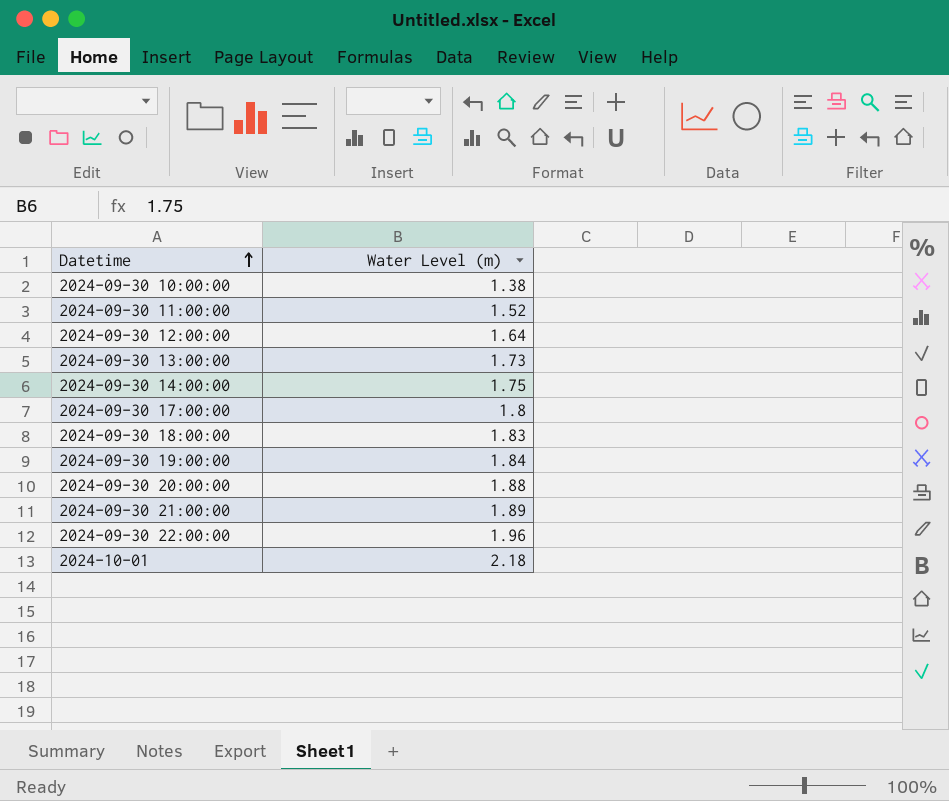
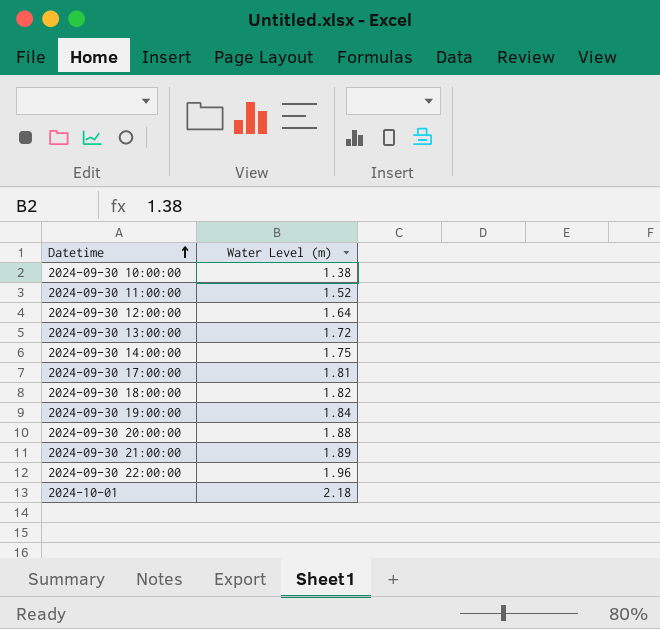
2024-09-30 13:00:00 | Water Level (m): 1.73 -> 1.72
2024-09-30 17:00:00 | Water Level (m): 1.8 -> 1.81
2024-09-30 18:00:00 | Water Level (m): 1.83 -> 1.82

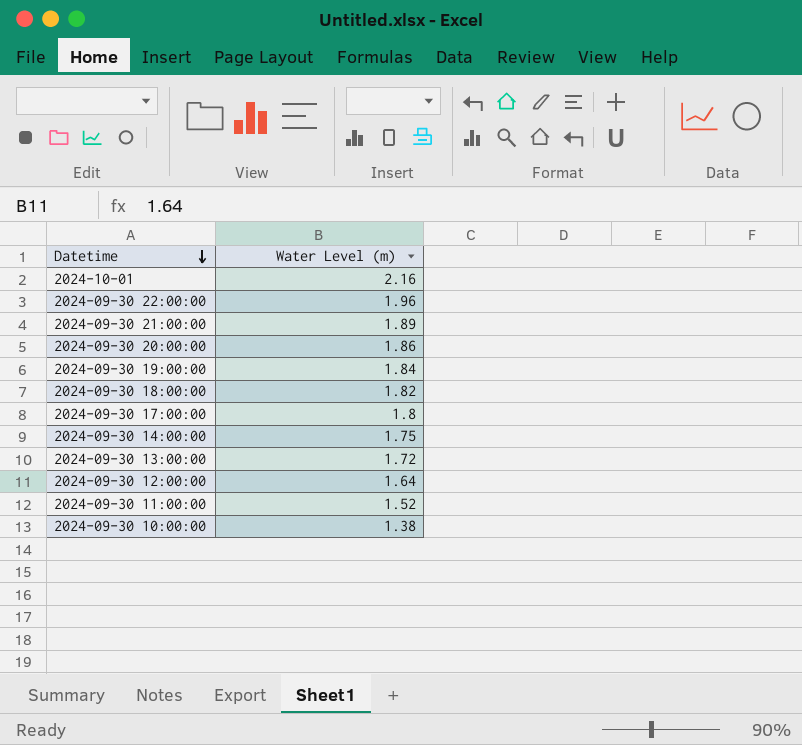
row order: Datetime ascending -> Datetime descending
2024-10-01 | Water Level (m): 2.18 -> 2.16
2024-09-30 20:00:00 | Water Level (m): 1.88 -> 1.86
2024-09-30 17:00:00 | Water Level (m): 1.81 -> 1.8

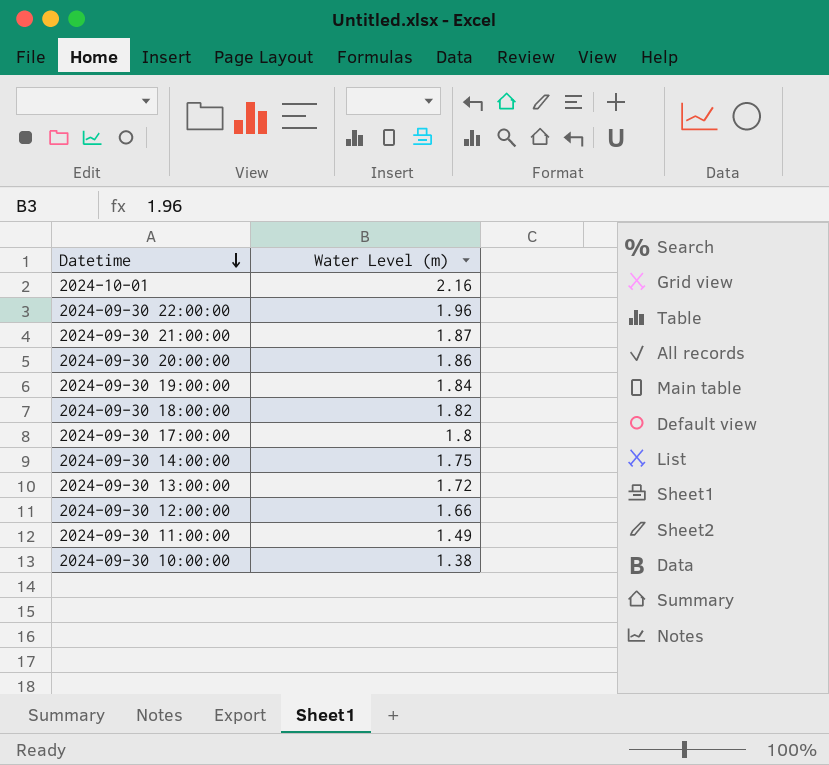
2024-09-30 21:00:00 | Water Level (m): 1.89 -> 1.87
2024-09-30 12:00:00 | Water Level (m): 1.64 -> 1.66
2024-09-30 11:00:00 | Water Level (m): 1.52 -> 1.49

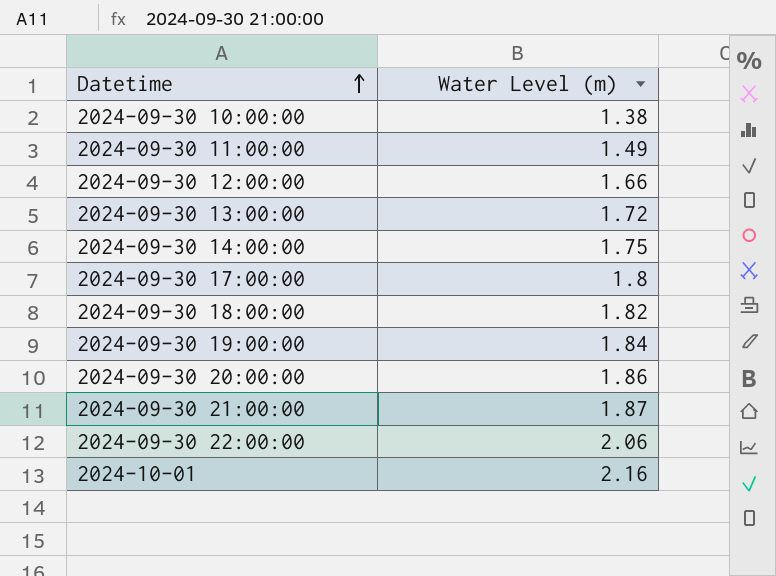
row order: Datetime descending -> Datetime ascending
2024-09-30 22:00:00 | Water Level (m): 1.96 -> 2.06

